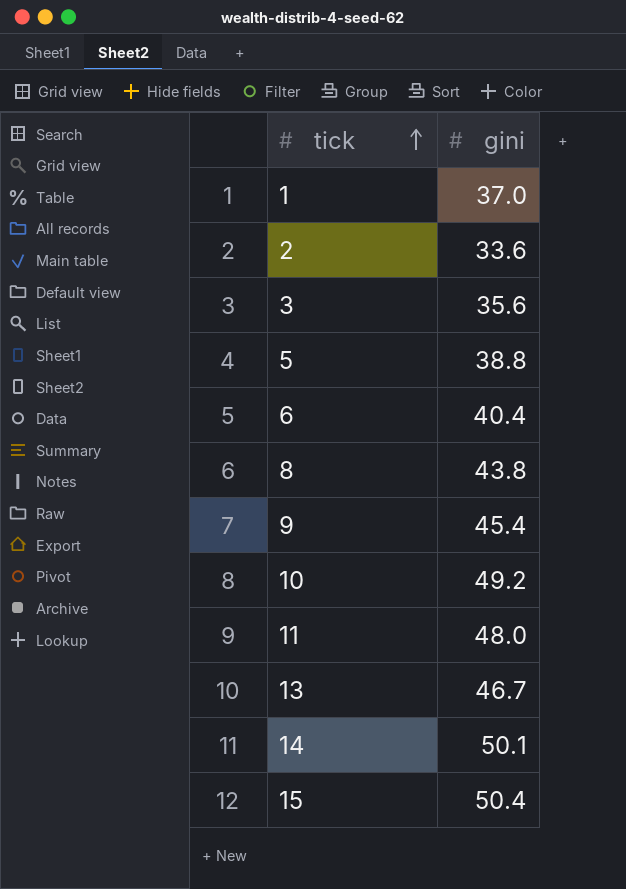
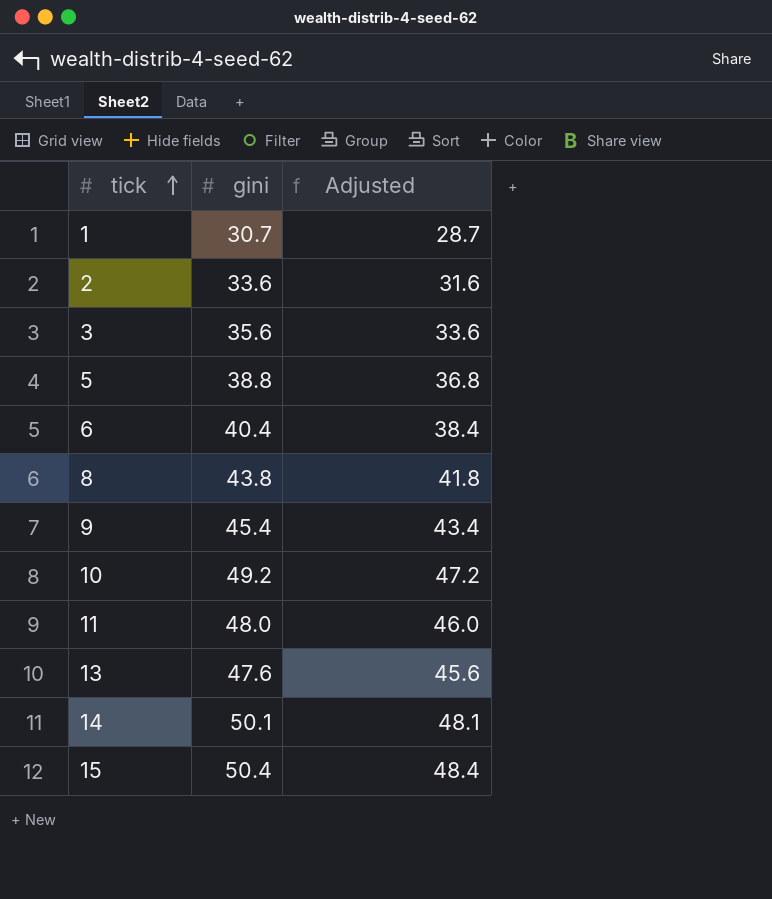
column Adjusted | formula: none -> [gini] - 2
1 | gini: 37.0 -> 30.7
13 | gini: 46.7 -> 47.6

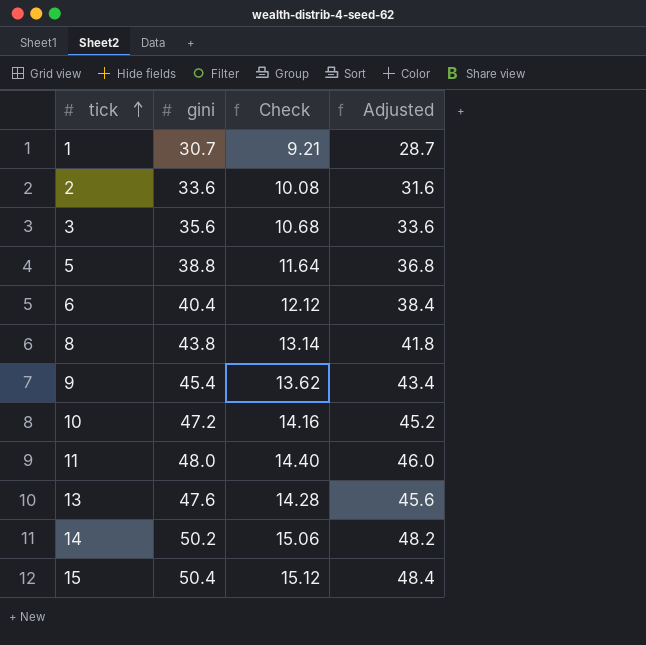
column Check | formula: none -> [gini] * 0.3
10 | gini: 49.2 -> 47.2
10 | Adjusted: 47.2 -> 45.2
14 | gini: 50.1 -> 50.2
14 | Adjusted: 48.1 -> 48.2

